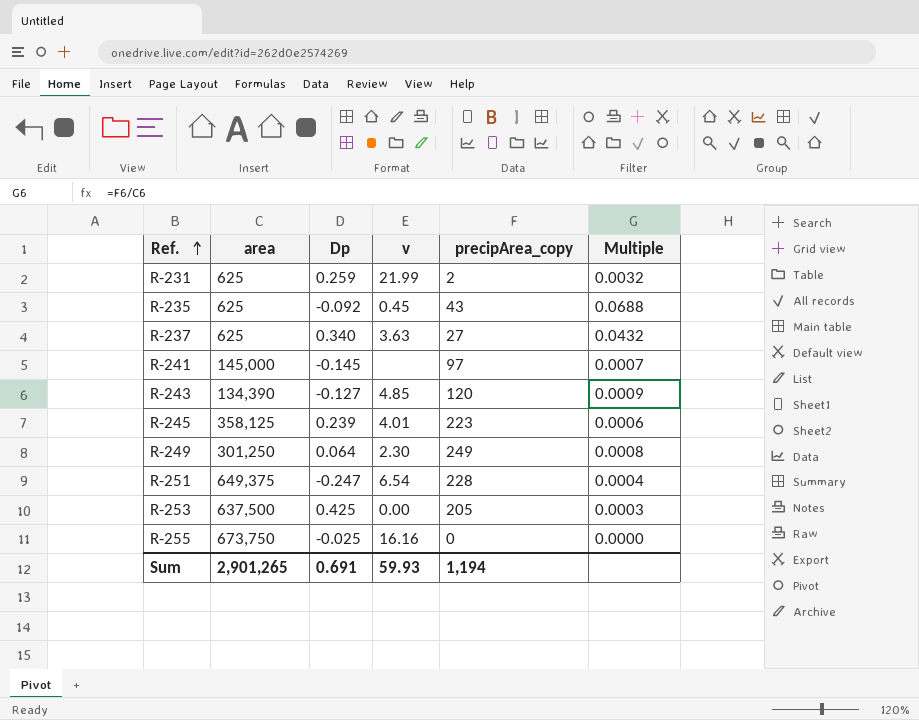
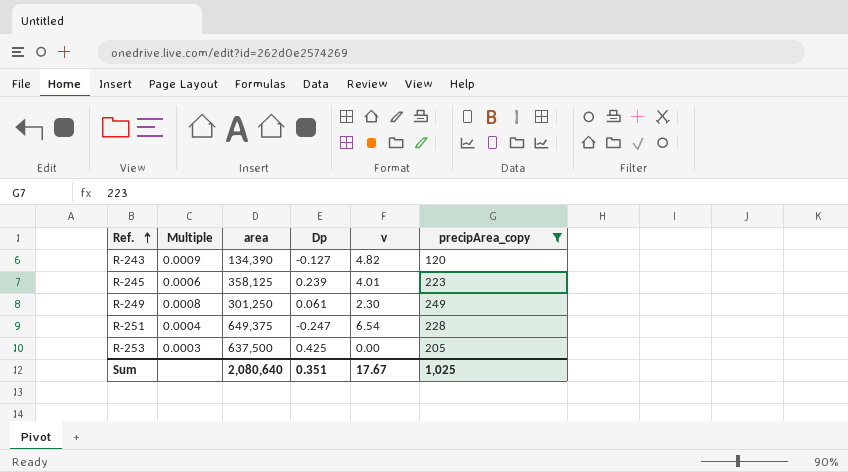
filter: none -> precipArea_copy >= 120
column Multiple | position: 6 -> 2
R-243 | v: 4.85 -> 4.82
R-249 | Dp: 0.064 -> 0.061
Sum | area: 2,901,265 -> 2,080,640
Sum | Dp: 0.691 -> 0.351
Sum | v: 59.93 -> 17.67
Sum | precipArea_copy: 1,194 -> 1,025

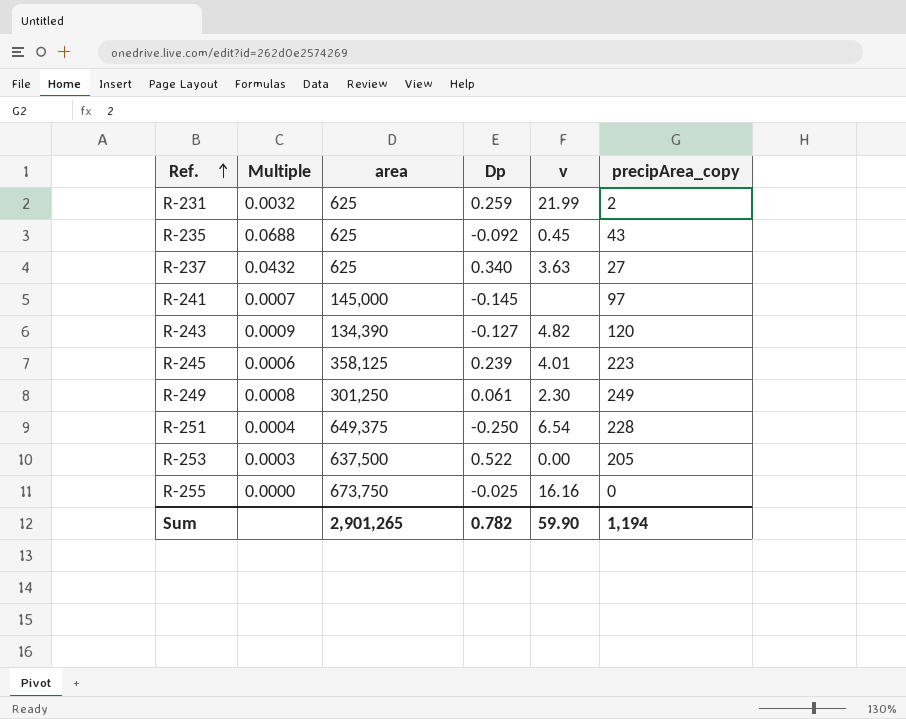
filter: precipArea_copy >= 120 -> none
R-251 | Dp: -0.247 -> -0.250
R-253 | Dp: 0.425 -> 0.522
Sum | area: 2,080,640 -> 2,901,265
Sum | Dp: 0.351 -> 0.782
Sum | v: 17.67 -> 59.90
Sum | precipArea_copy: 1,025 -> 1,194

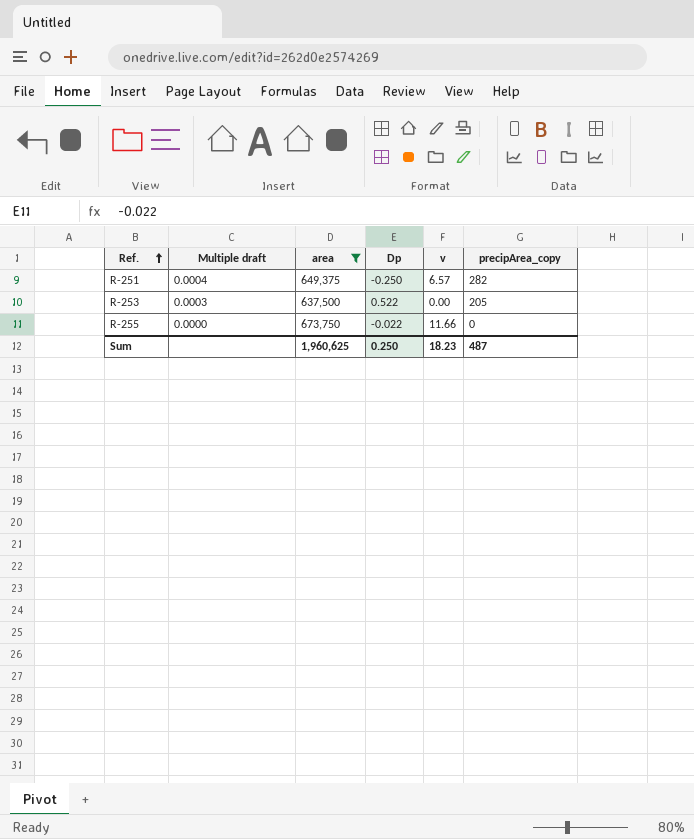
filter: none -> area >= 637,500
column name: Multiple -> Multiple draft
R-251 | v: 6.54 -> 6.57
R-251 | precipArea_copy: 228 -> 282
R-255 | Dp: -0.025 -> -0.022
R-255 | v: 16.16 -> 11.66
Sum | area: 2,901,265 -> 1,960,625
Sum | Dp: 0.782 -> 0.250
Sum | v: 59.90 -> 18.23
Sum | precipArea_copy: 1,194 -> 487

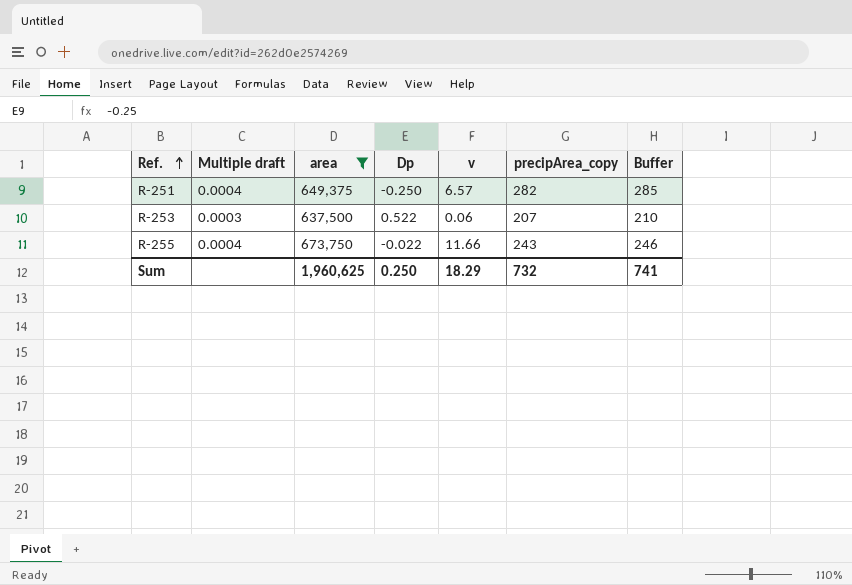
column Buffer | formula: none -> [precipArea_copy] + 3
R-253 | v: 0.00 -> 0.06
R-253 | precipArea_copy: 205 -> 207
R-255 | Multiple draft: 0.0000 -> 0.0004
R-255 | precipArea_copy: 0 -> 243
Sum | v: 18.23 -> 18.29
Sum | precipArea_copy: 487 -> 732

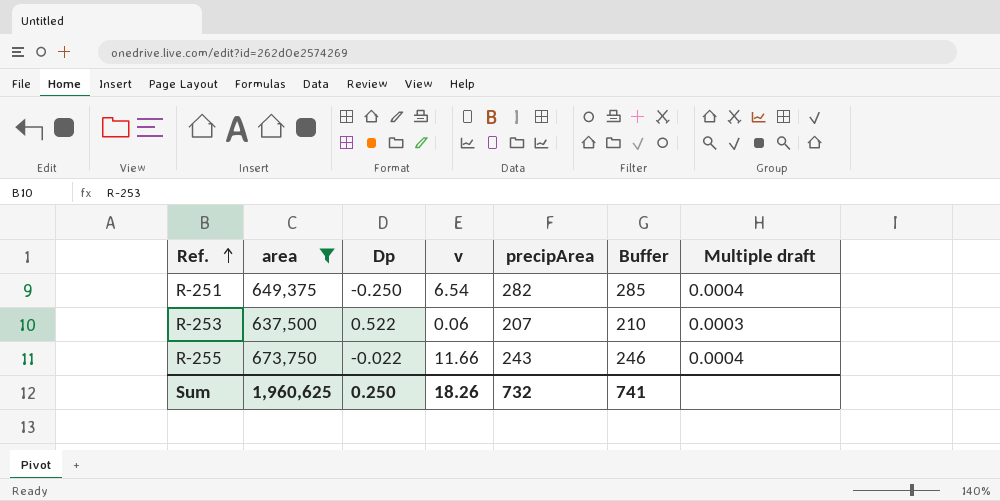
column name: precipArea_copy -> precipArea
column Multiple draft | position: 2 -> 7
R-251 | v: 6.57 -> 6.54
Sum | v: 18.29 -> 18.26

